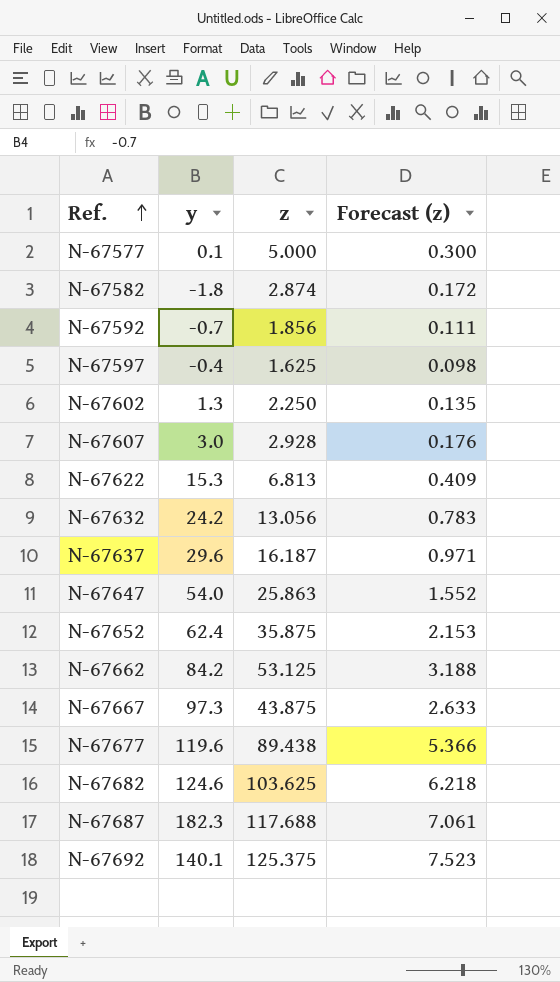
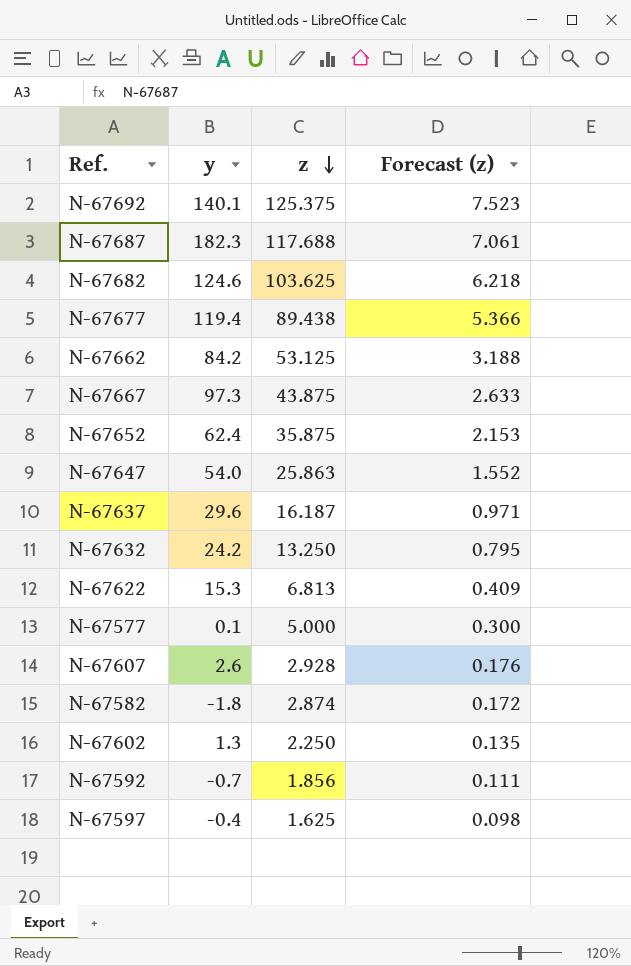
row order: Ref. ascending -> z descending
N-67677 | y: 119.6 -> 119.4
N-67632 | z: 13.056 -> 13.250
N-67632 | Forecast (z): 0.783 -> 0.795
N-67607 | y: 3.0 -> 2.6

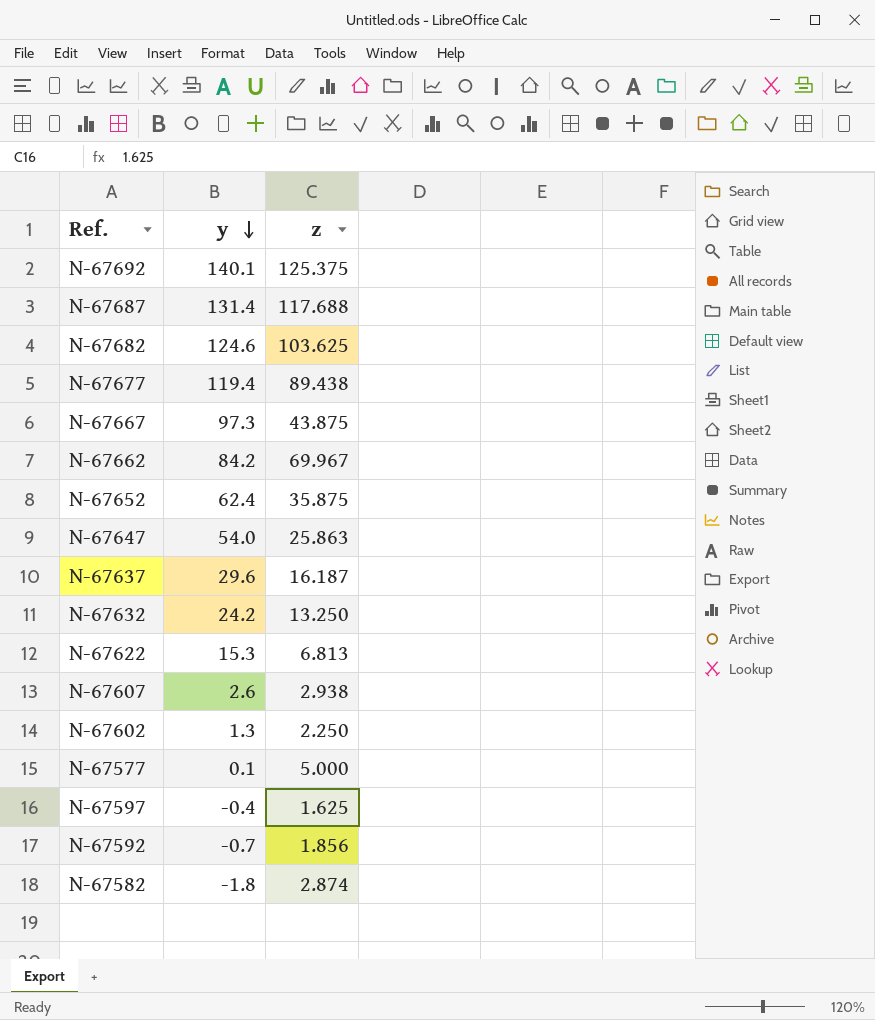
row order: z descending -> y descending
column Forecast (z) | formula: [z] * 0.06 -> none
N-67687 | y: 182.3 -> 131.4
N-67662 | z: 53.125 -> 69.967
N-67607 | z: 2.928 -> 2.938

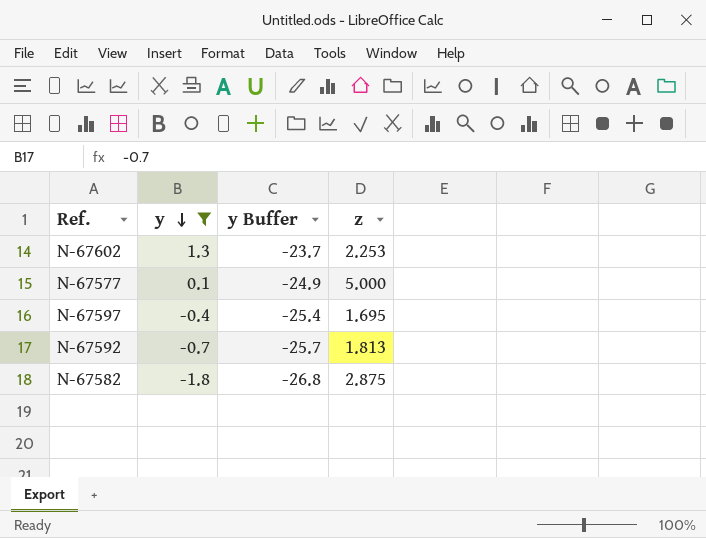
filter: none -> y <= 1.3
column y Buffer | formula: none -> [y] - 25
N-67602 | z: 2.250 -> 2.253
N-67597 | z: 1.625 -> 1.695
N-67592 | z: 1.856 -> 1.813
N-67582 | z: 2.874 -> 2.875

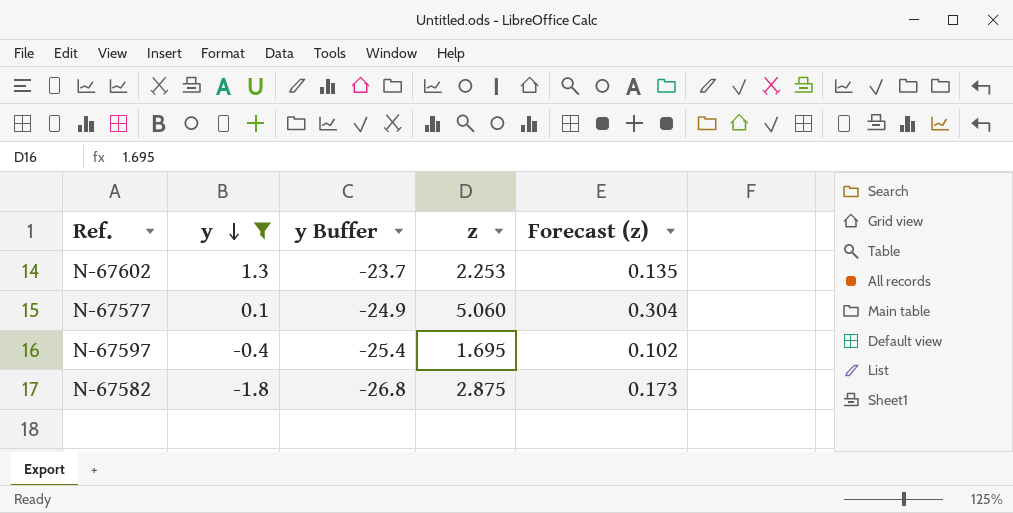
column Forecast (z) | formula: none -> [z] * 0.06
row N-67592: -0.7 | -25.7 | 1.813 -> none
N-67577 | z: 5.000 -> 5.060

